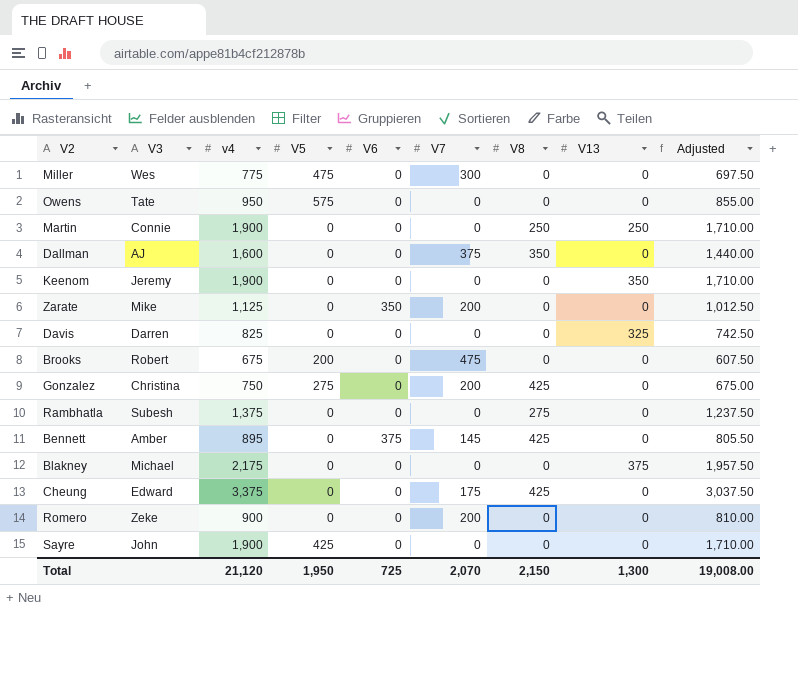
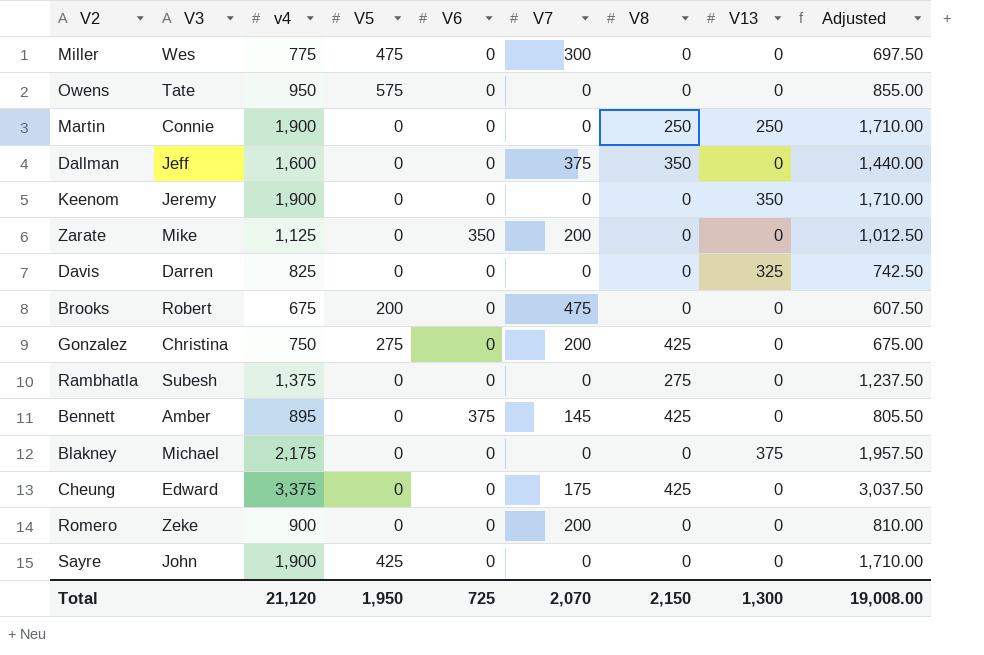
Dallman | V3: AJ -> Jeff

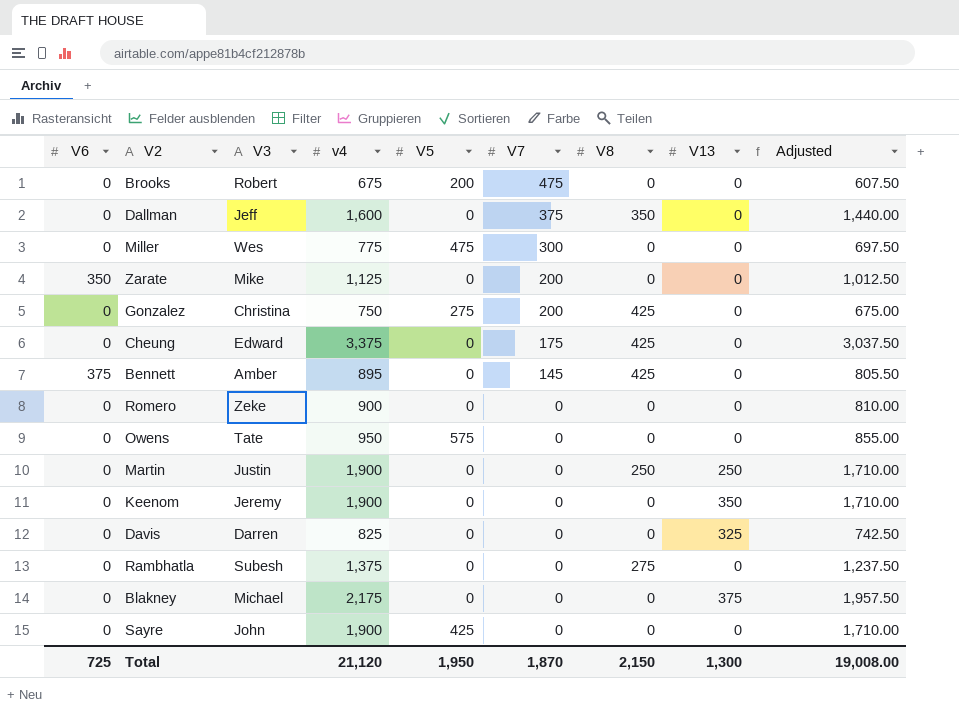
row order: none -> V7 descending
column V6 | position: 5 -> 1
Romero | V7: 200 -> 0
Martin | V3: Connie -> Justin
Total | V7: 2,070 -> 1,870

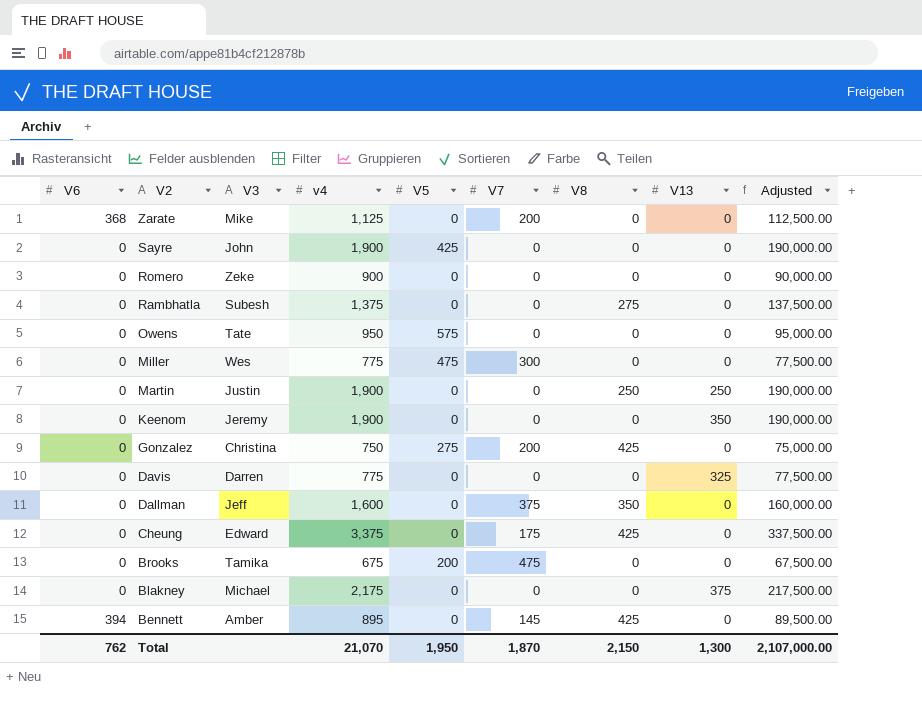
row order: V7 descending -> V2 descending
column Adjusted | formula: [v4] * 0.9 -> [v4] * 100
Zarate | V6: 350 -> 368
Davis | v4: 825 -> 775
Brooks | V3: Robert -> Tamika
Bennett | V6: 375 -> 394
Total | V6: 725 -> 762
Total | v4: 21,120 -> 21,070
Total | Adjusted: 19,008.00 -> 2,107,000.00

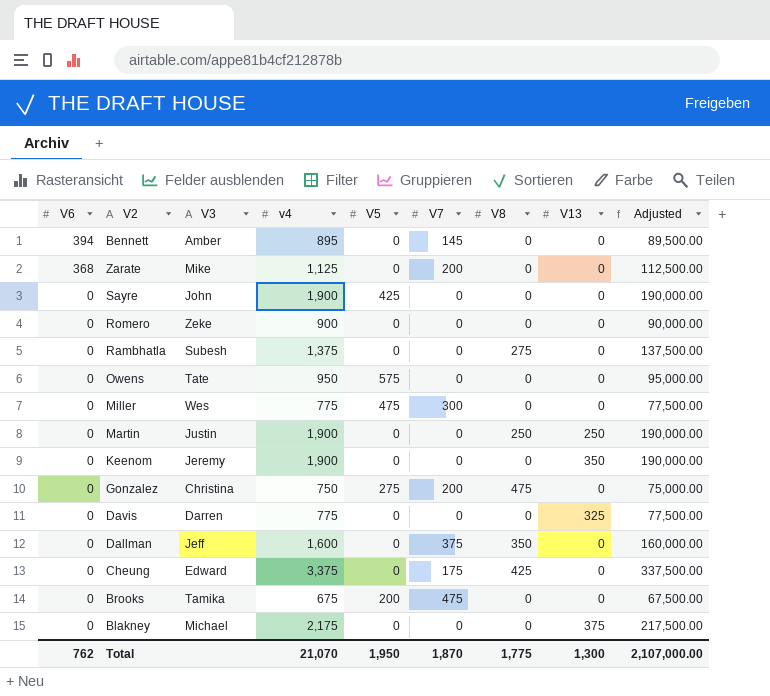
row order: V2 descending -> V6 descending
Bennett | V8: 425 -> 0
Gonzalez | V8: 425 -> 475
Total | V8: 2,150 -> 1,775

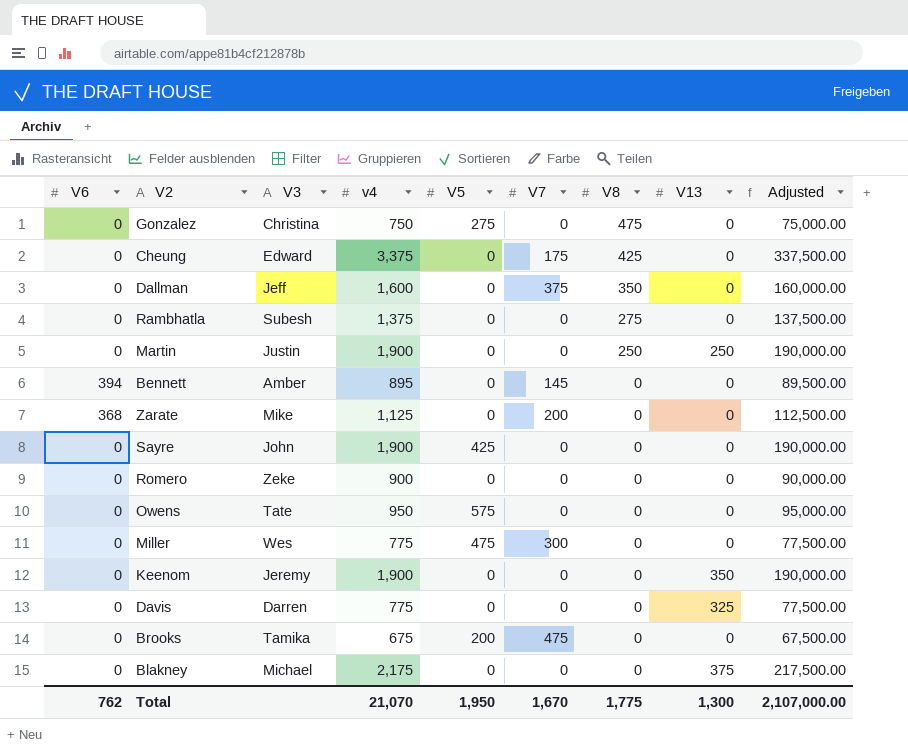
row order: V6 descending -> V8 descending
Gonzalez | V7: 200 -> 0
Total | V7: 1,870 -> 1,670

